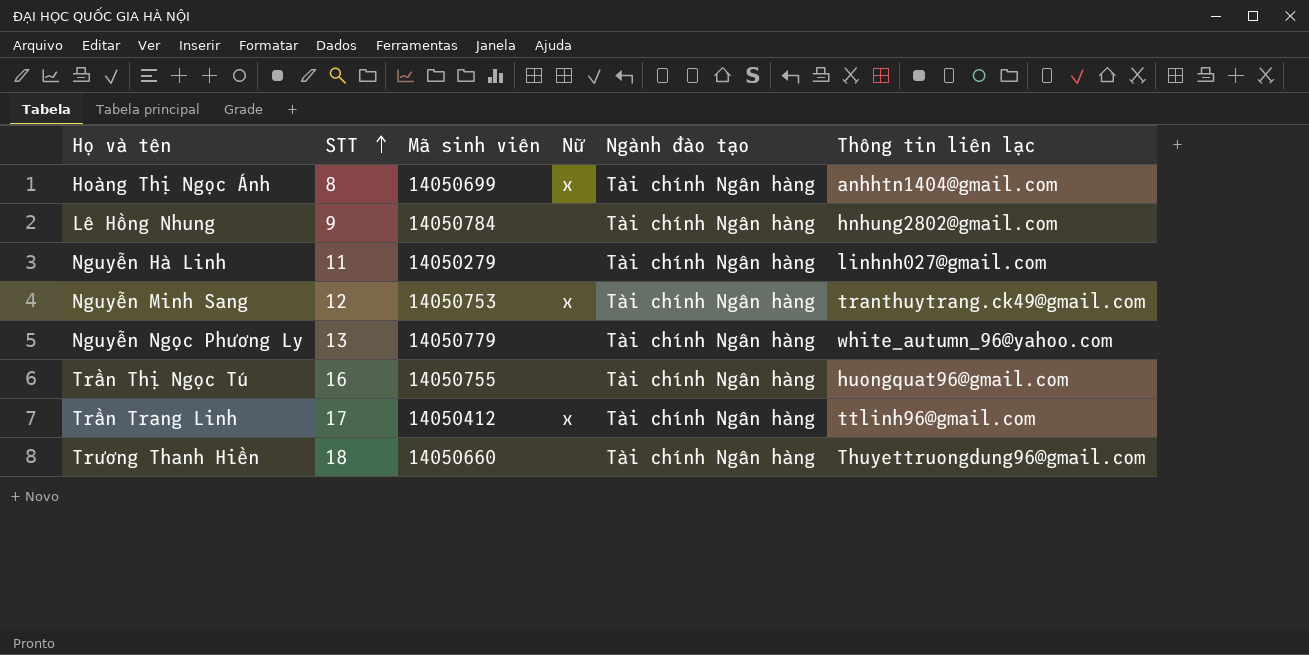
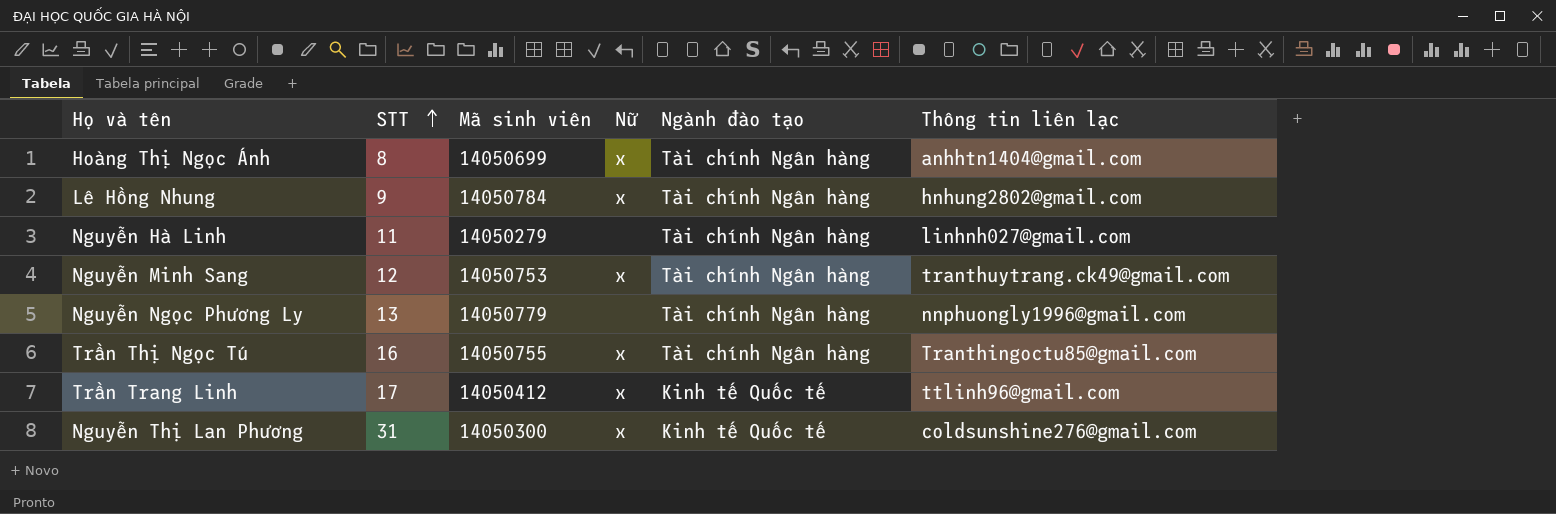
row Trương Thanh Hiền: 18 | 14050660 | none | Tài chính Ngân hàng | Thuyettruongdung96@gmail.com -> none
Lê Hồng Nhung | Nữ: none -> x
Nguyễn Ngọc Phương Ly | Thông tin liên lạc: white_autumn_96@yahoo.com -> nnphuongly1996@gmail.com
Trần Thị Ngọc Tú | Nữ: none -> x
Trần Thị Ngọc Tú | Thông tin liên lạc: huongquat96@gmail.com -> Tranthingoctu85@gmail.com
Trần Trang Linh | Ngành đào tạo: Tài chính Ngân hàng -> Kinh tế Quốc tế
row Nguyễn Thị Lan Phương: none -> 31 | 14050300 | x | Kinh tế Quốc tế | coldsunshine276@gmail.com

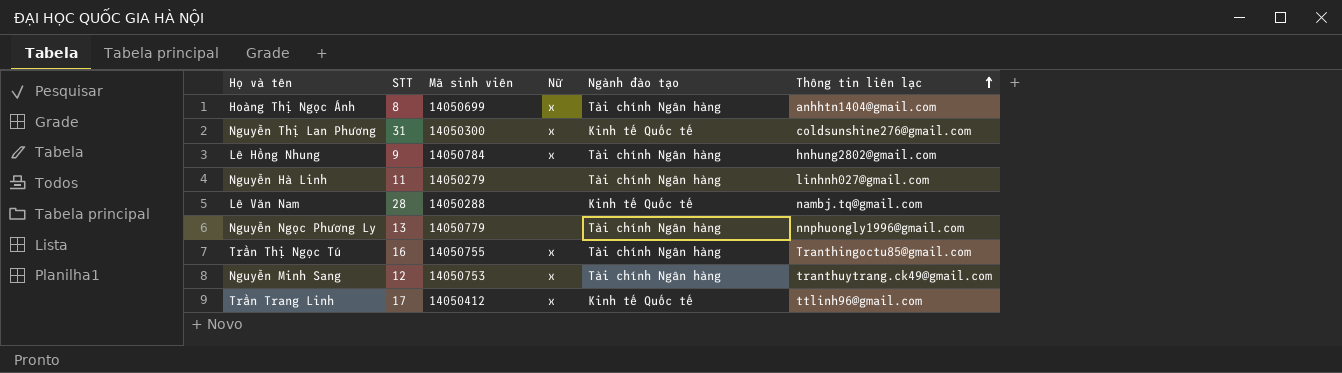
row order: STT ascending -> Thông tin liên lạc ascending
row Lê Văn Nam: none -> 28 | 14050288 | none | Kinh tế Quốc tế | nambj.tq@gmail.com

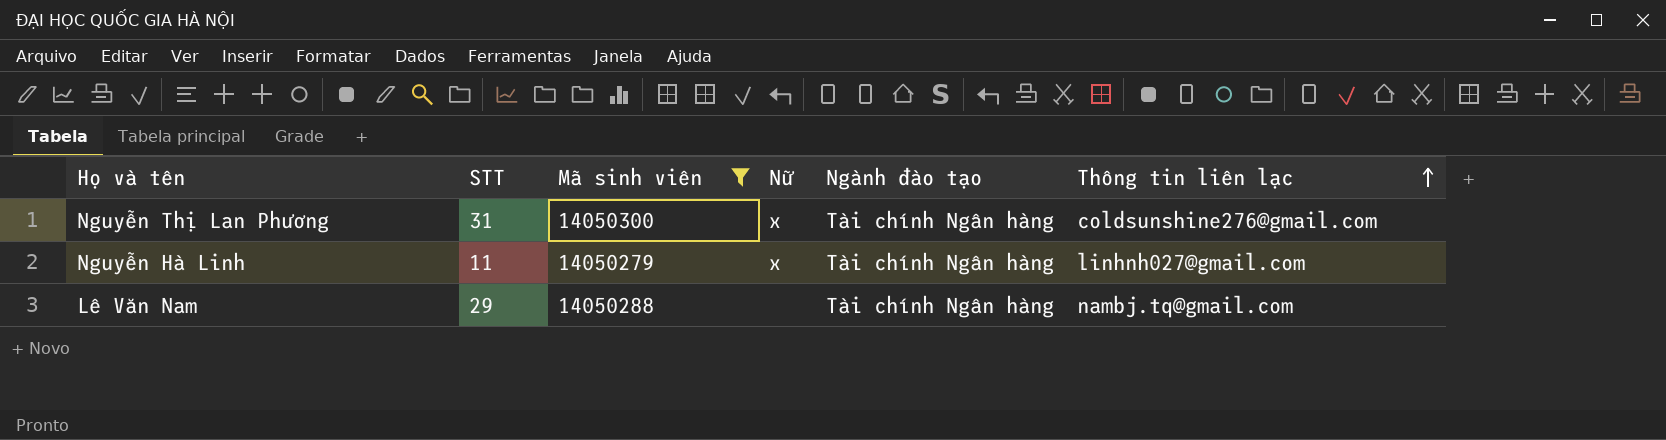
filter: none -> Mã sinh viên <= 14050300
Nguyễn Thị Lan Phương | Ngành đào tạo: Kinh tế Quốc tế -> Tài chính Ngân hàng
Nguyễn Hà Linh | Nữ: none -> x
Lê Văn Nam | STT: 28 -> 29
Lê Văn Nam | Ngành đào tạo: Kinh tế Quốc tế -> Tài chính Ngân hàng

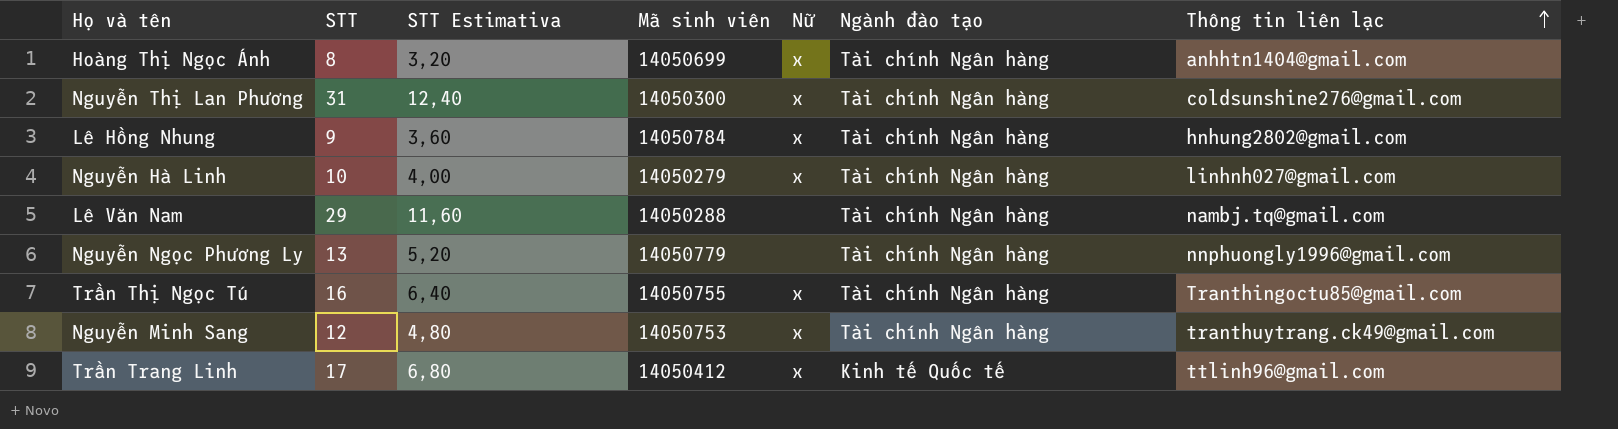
filter: Mã sinh viên <= 14050300 -> none
column STT Estimativa | formula: none -> [STT] * 0,4
Nguyễn Hà Linh | STT: 11 -> 10

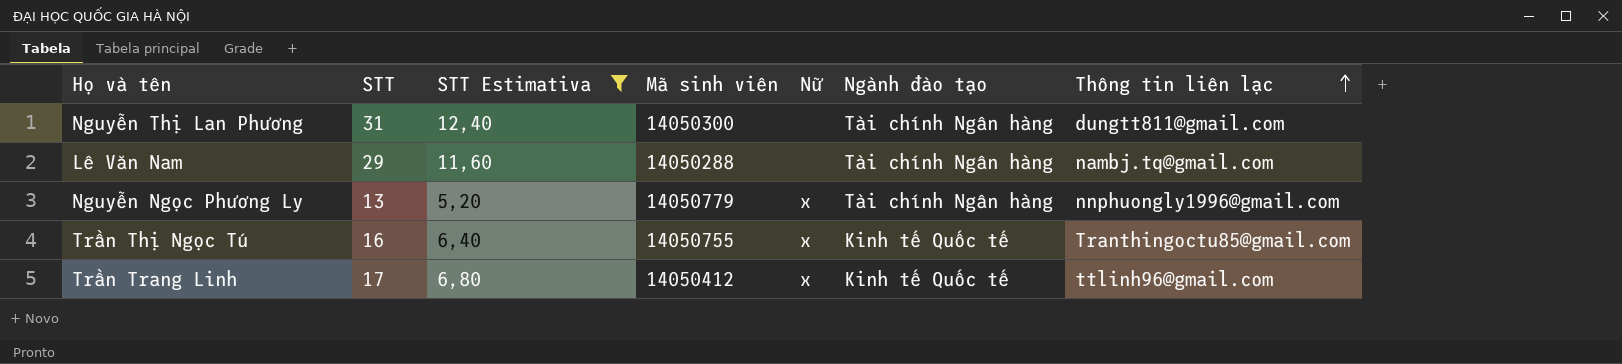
filter: none -> STT Estimativa >= 5,20
Nguyễn Thị Lan Phương | Nữ: x -> none
Nguyễn Thị Lan Phương | Thông tin liên lạc: coldsunshine276@gmail.com -> dungtt811@gmail.com
Nguyễn Ngọc Phương Ly | Nữ: none -> x
Trần Thị Ngọc Tú | Ngành đào tạo: Tài chính Ngân hàng -> Kinh tế Quốc tế

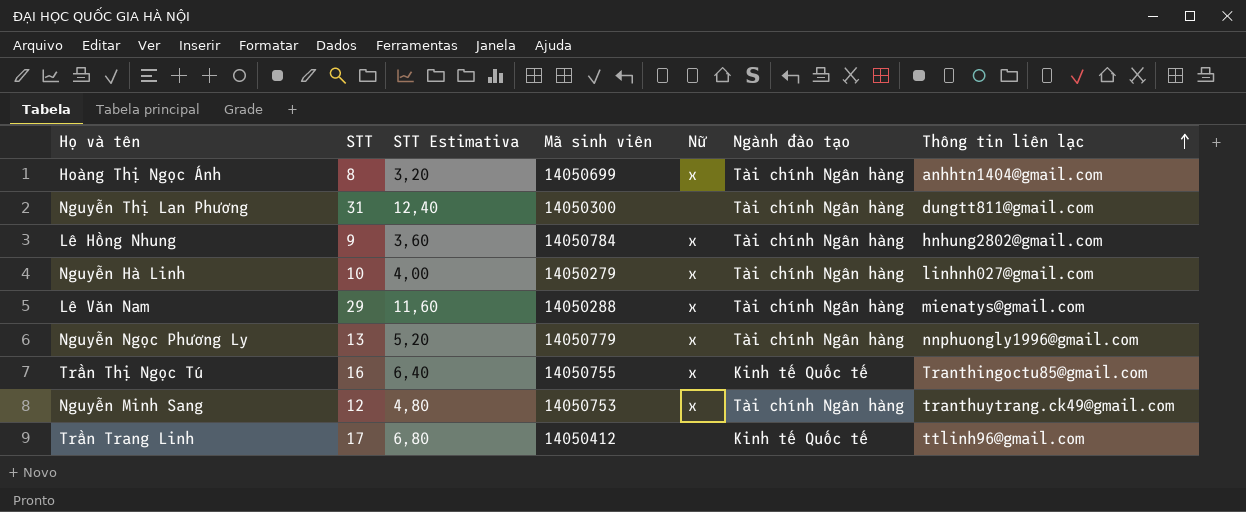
filter: STT Estimativa >= 5,20 -> none
Lê Văn Nam | Nữ: none -> x
Lê Văn Nam | Thông tin liên lạc: nambj.tq@gmail.com -> mienatys@gmail.com
Trần Trang Linh | Nữ: x -> none

